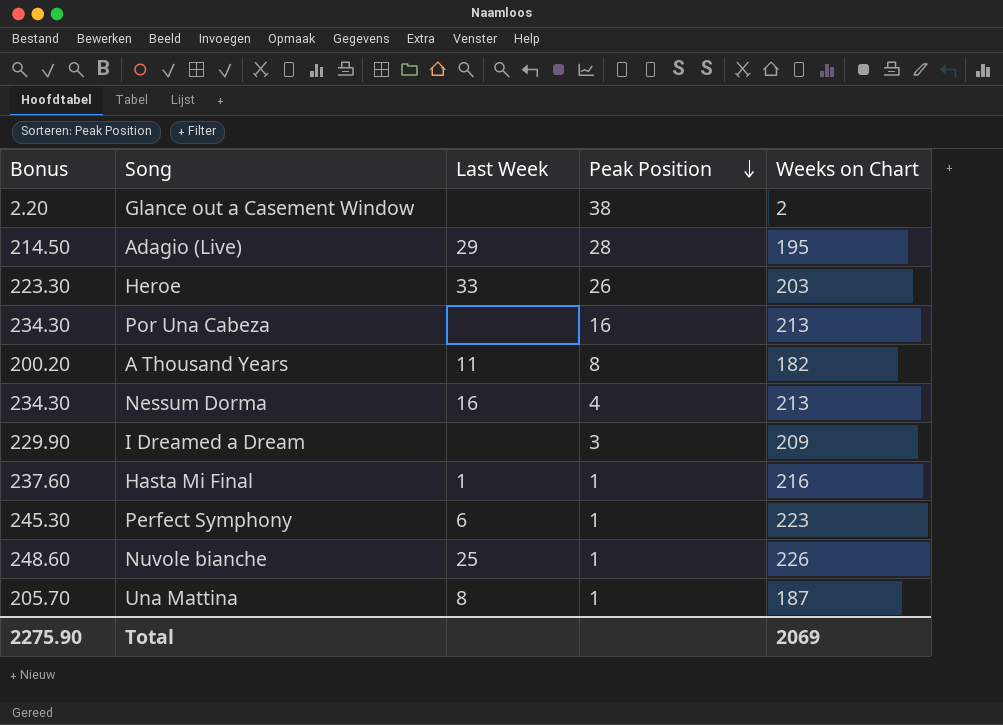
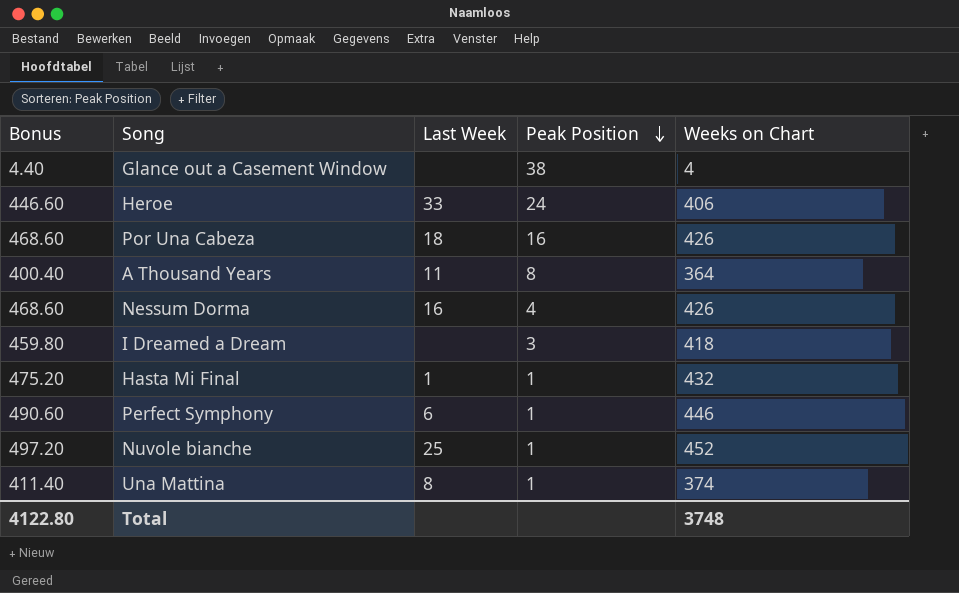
row Adagio (Live): 214.50 | 29 | 28 | 195 -> none
Glance out a Casement Window | Bonus: 2.20 -> 4.40
Glance out a Casement Window | Weeks on Chart: 2 -> 4
Heroe | Bonus: 223.30 -> 446.60
Heroe | Peak Position: 26 -> 24
Heroe | Weeks on Chart: 203 -> 406
Por Una Cabeza | Bonus: 234.30 -> 468.60
Por Una Cabeza | Last Week: none -> 18
Por Una Cabeza | Weeks on Chart: 213 -> 426
A Thousand Years | Bonus: 200.20 -> 400.40
A Thousand Years | Weeks on Chart: 182 -> 364
Nessum Dorma | Bonus: 234.30 -> 468.60
Nessum Dorma | Weeks on Chart: 213 -> 426
I Dreamed a Dream | Bonus: 229.90 -> 459.80
I Dreamed a Dream | Weeks on Chart: 209 -> 418
Hasta Mi Final | Bonus: 237.60 -> 475.20
Hasta Mi Final | Weeks on Chart: 216 -> 432
Perfect Symphony | Bonus: 245.30 -> 490.60
Perfect Symphony | Weeks on Chart: 223 -> 446
Nuvole bianche | Bonus: 248.60 -> 497.20
Nuvole bianche | Weeks on Chart: 226 -> 452
Una Mattina | Bonus: 205.70 -> 411.40
Una Mattina | Weeks on Chart: 187 -> 374
Total | Bonus: 2275.90 -> 4122.80
Total | Weeks on Chart: 2069 -> 3748

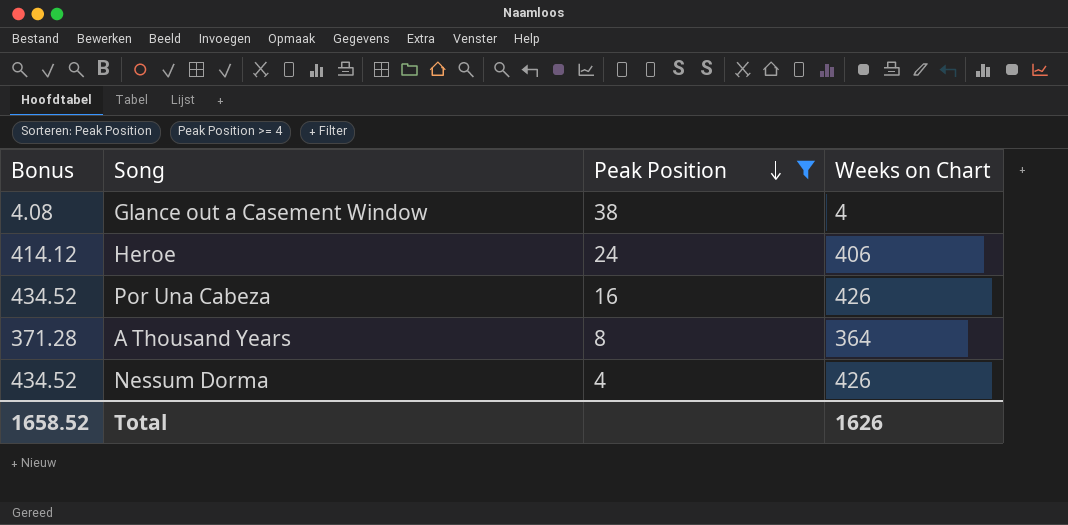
filter: none -> Peak Position >= 4
column Last Week | position: 3 -> none
column Bonus | formula: [Weeks on Chart] * 1.1 -> [Weeks on Chart] * 1.02
Total | Bonus: 4122.80 -> 1658.52
Total | Weeks on Chart: 3748 -> 1626

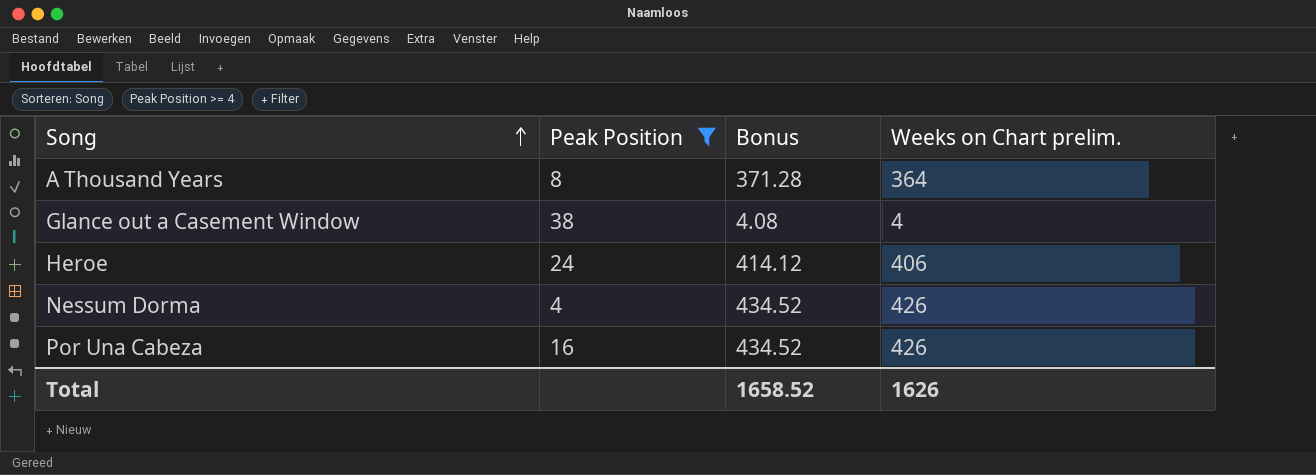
row order: Peak Position descending -> Song ascending
column Bonus | position: 1 -> 3
column name: Weeks on Chart -> Weeks on Chart prelim.

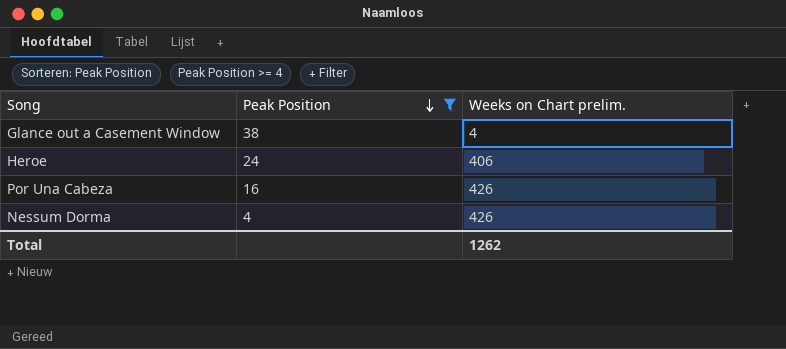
row order: Song ascending -> Peak Position descending
column Bonus | formula: [Weeks on Chart prelim.] * 1.02 -> none
row A Thousand Years: 8 | 371.28 | 364 -> none
Total | Weeks on Chart prelim.: 1626 -> 1262

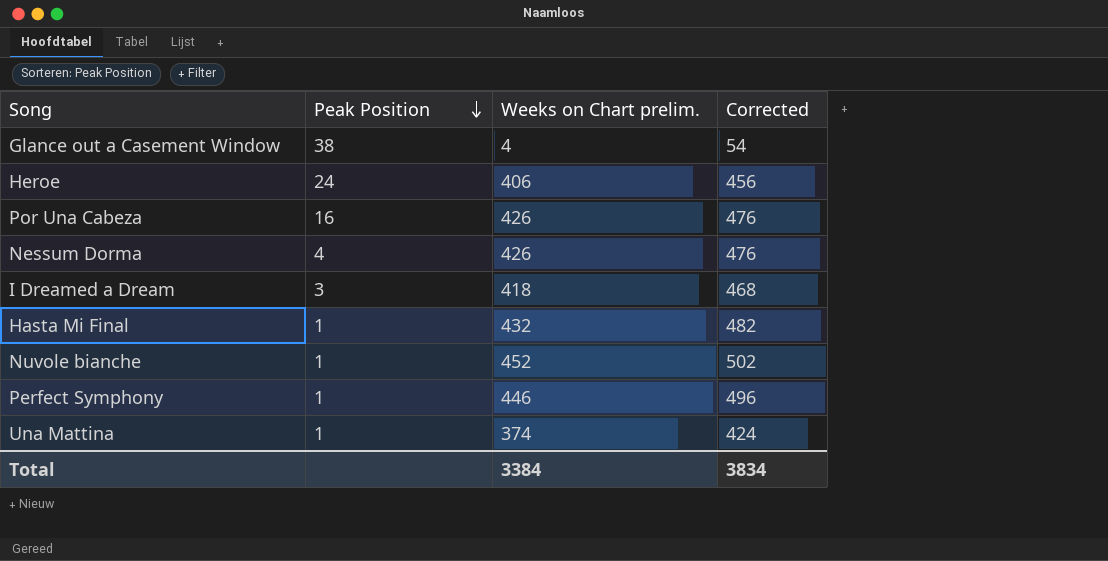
filter: Peak Position >= 4 -> none
column Corrected | formula: none -> [Weeks on Chart prelim.] + 50
Total | Weeks on Chart prelim.: 1262 -> 3384

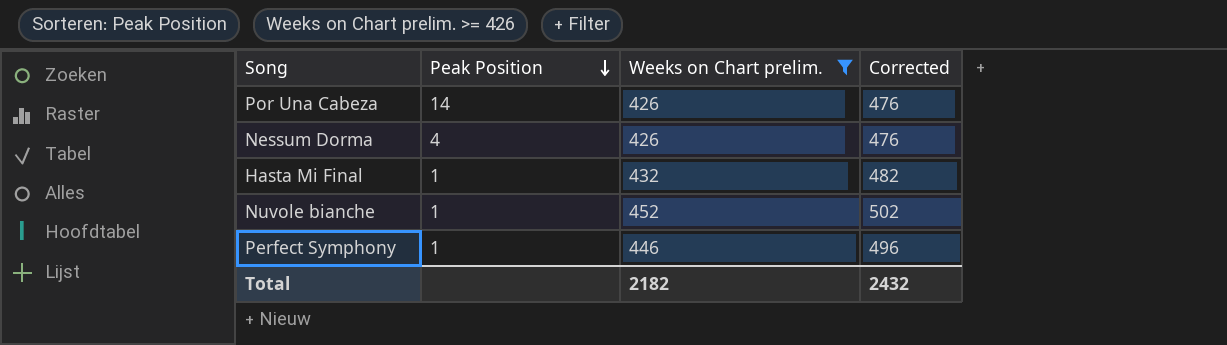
filter: none -> Weeks on Chart prelim. >= 426
Por Una Cabeza | Peak Position: 16 -> 14
Total | Weeks on Chart prelim.: 3384 -> 2182
Total | Corrected: 3834 -> 2432

